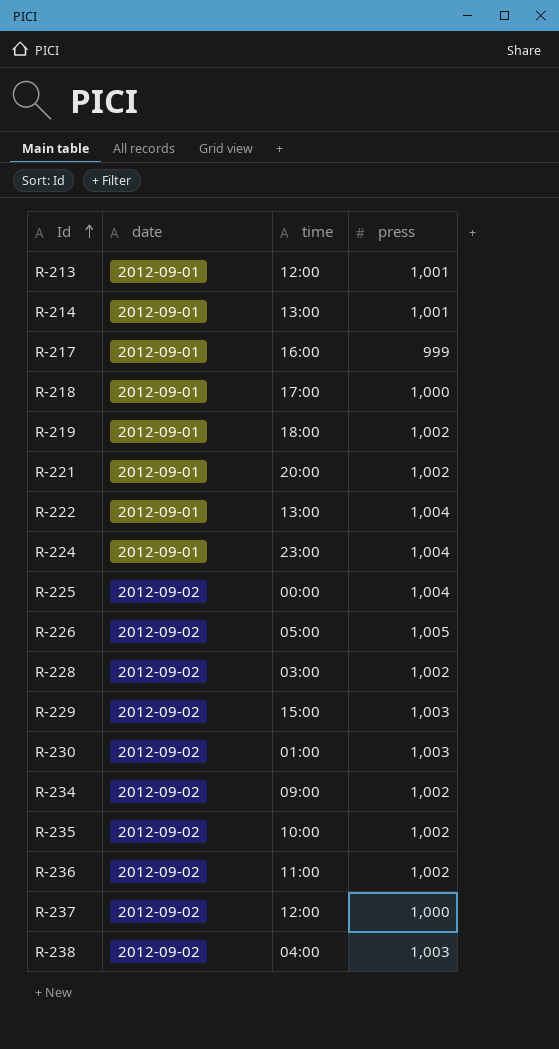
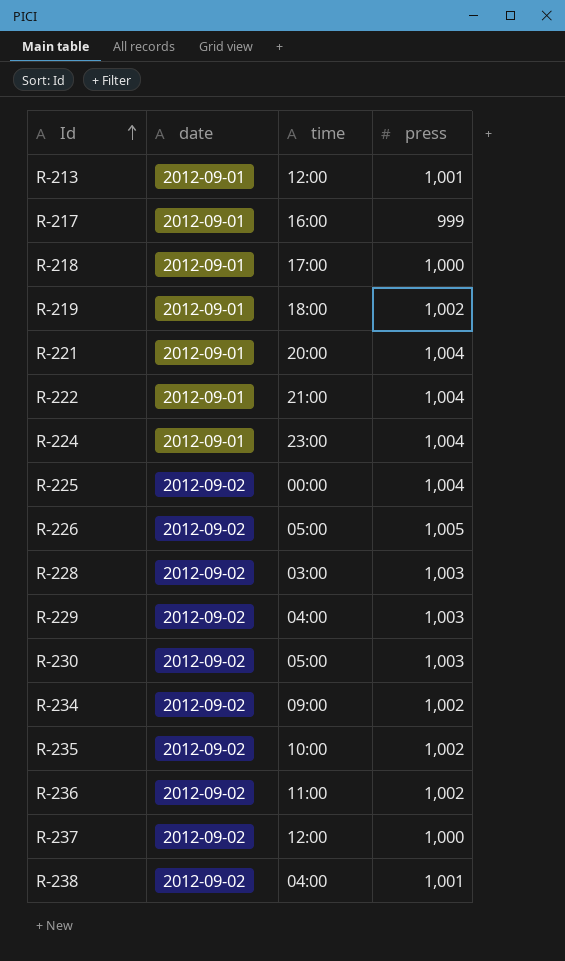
row R-214: 2012-09-01 | 13:00 | 1,001 -> none
R-221 | press: 1,002 -> 1,004
R-222 | time: 13:00 -> 21:00
R-228 | press: 1,002 -> 1,003
R-229 | time: 15:00 -> 04:00
R-230 | time: 01:00 -> 05:00
R-238 | press: 1,003 -> 1,001

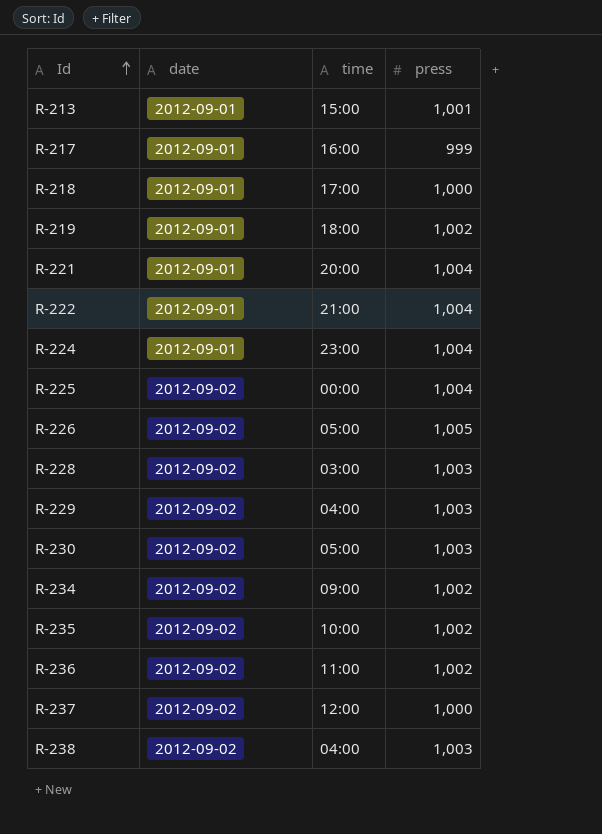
R-213 | time: 12:00 -> 15:00
R-238 | press: 1,001 -> 1,003

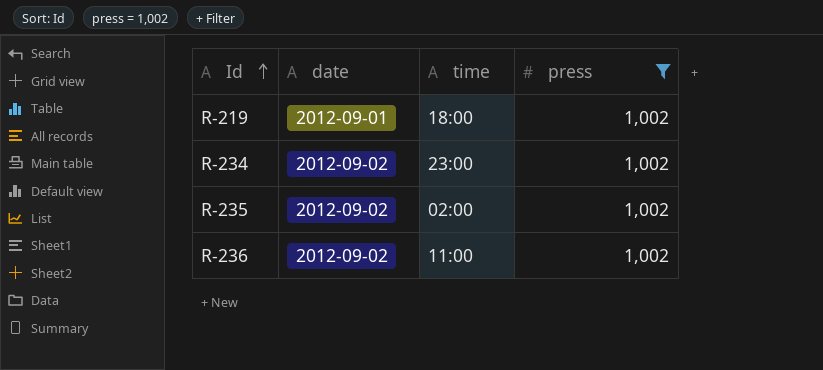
filter: none -> press = 1,002
R-234 | time: 09:00 -> 23:00
R-235 | time: 10:00 -> 02:00

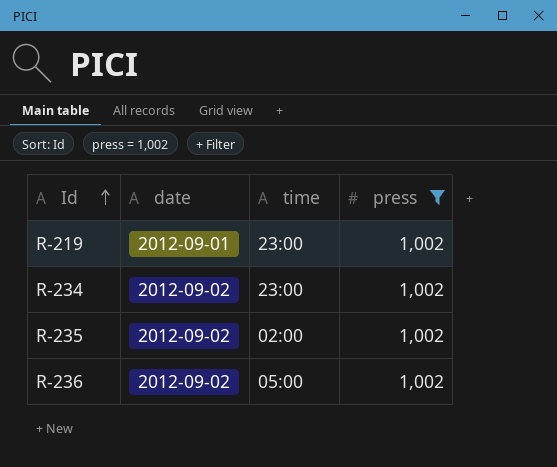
R-219 | time: 18:00 -> 23:00
R-236 | time: 11:00 -> 05:00

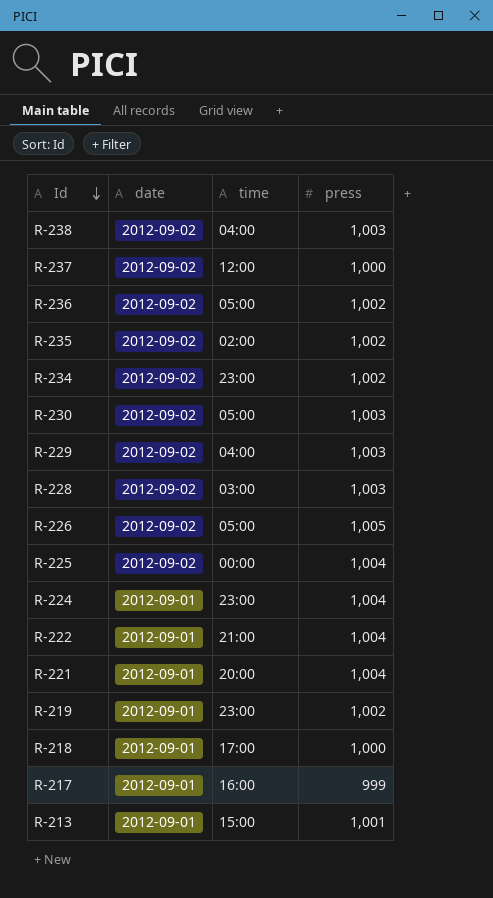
filter: press = 1,002 -> none
row order: Id ascending -> Id descending

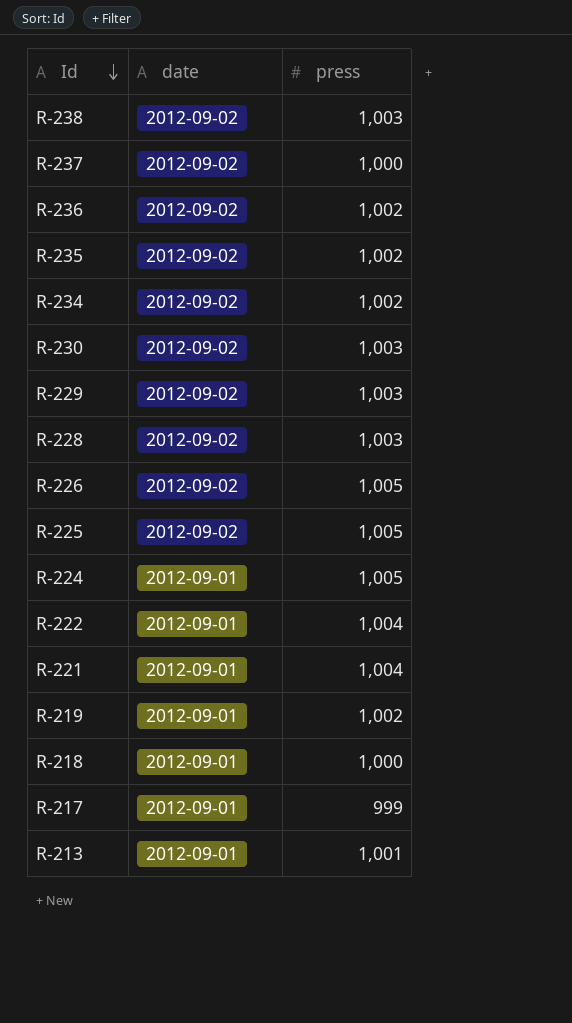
column time | position: 3 -> none
R-225 | press: 1,004 -> 1,005
R-224 | press: 1,004 -> 1,005

